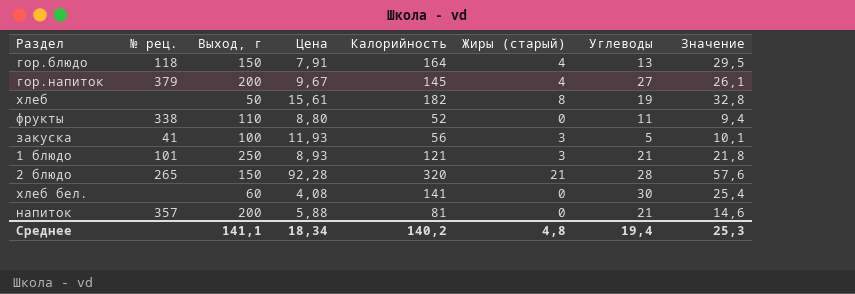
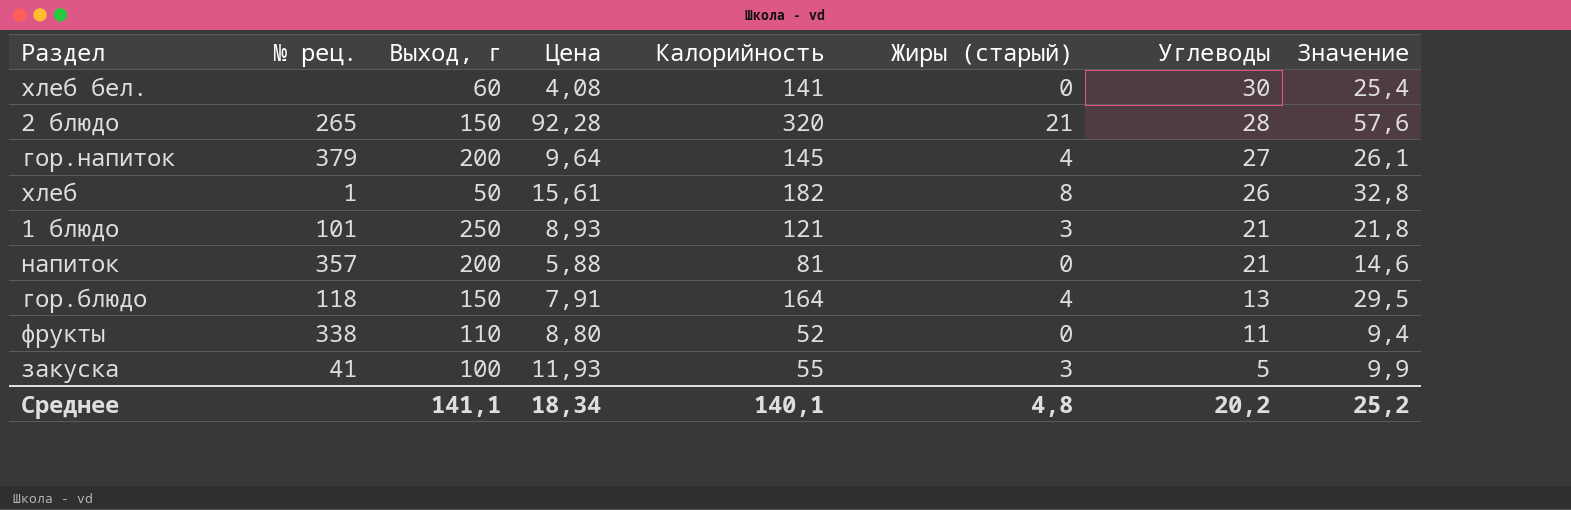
row order: none -> Углеводы descending
гор.напиток | Цена: 9,67 -> 9,64
хлеб | № рец.: none -> 1
хлеб | Углеводы: 19 -> 26
закуска | Калорийность: 56 -> 55
закуска | Значение: 10,1 -> 9,9
Среднее | Калорийность: 140,2 -> 140,1
Среднее | Углеводы: 19,4 -> 20,2
Среднее | Значение: 25,3 -> 25,2

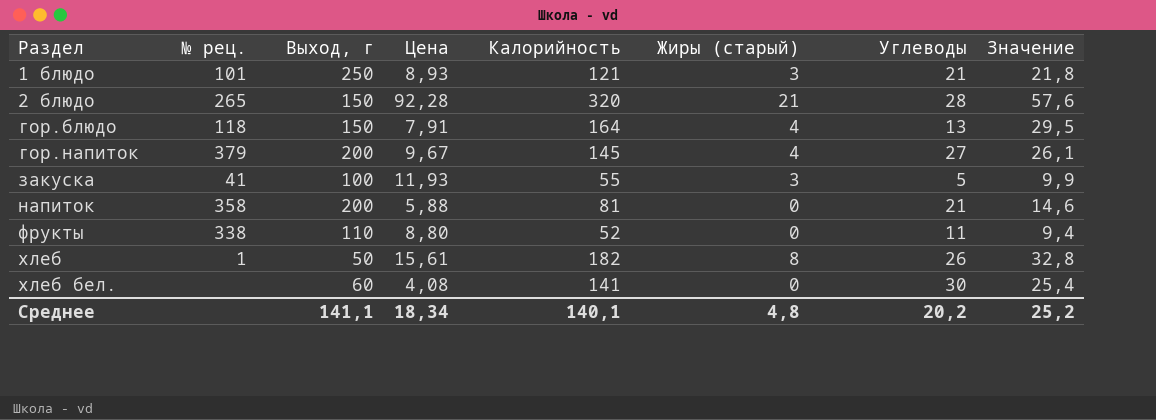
row order: Углеводы descending -> Раздел ascending
гор.напиток | Цена: 9,64 -> 9,67
напиток | № рец.: 357 -> 358

